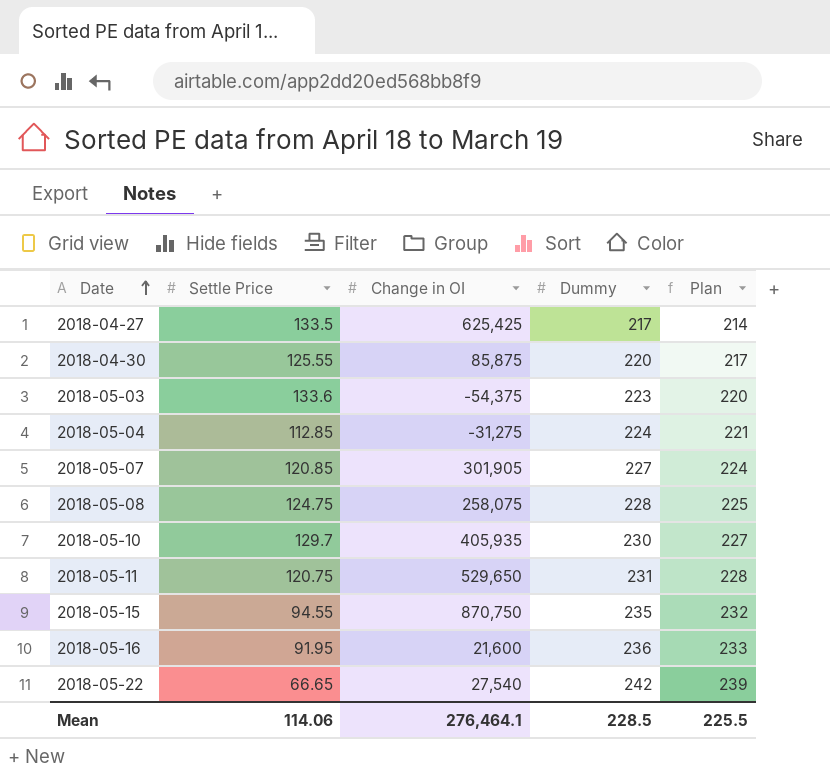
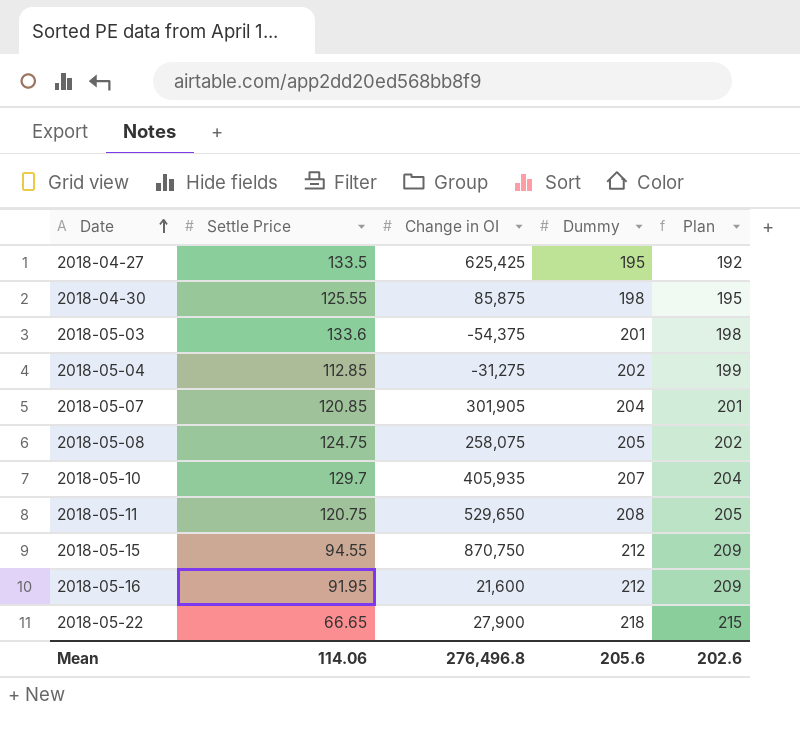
2018-04-27 | Dummy: 217 -> 195
2018-04-27 | Plan: 214 -> 192
2018-04-30 | Dummy: 220 -> 198
2018-04-30 | Plan: 217 -> 195
2018-05-03 | Dummy: 223 -> 201
2018-05-03 | Plan: 220 -> 198
2018-05-04 | Dummy: 224 -> 202
2018-05-04 | Plan: 221 -> 199
2018-05-07 | Dummy: 227 -> 204
2018-05-07 | Plan: 224 -> 201
2018-05-08 | Dummy: 228 -> 205
2018-05-08 | Plan: 225 -> 202
2018-05-10 | Dummy: 230 -> 207
2018-05-10 | Plan: 227 -> 204
2018-05-11 | Dummy: 231 -> 208
2018-05-11 | Plan: 228 -> 205
2018-05-15 | Dummy: 235 -> 212
2018-05-15 | Plan: 232 -> 209
2018-05-16 | Dummy: 236 -> 212
2018-05-16 | Plan: 233 -> 209
2018-05-22 | Change in OI: 27,540 -> 27,900
2018-05-22 | Dummy: 242 -> 218
2018-05-22 | Plan: 239 -> 215
Mean | Change in OI: 276,464.1 -> 276,496.8
Mean | Dummy: 228.5 -> 205.6
Mean | Plan: 225.5 -> 202.6

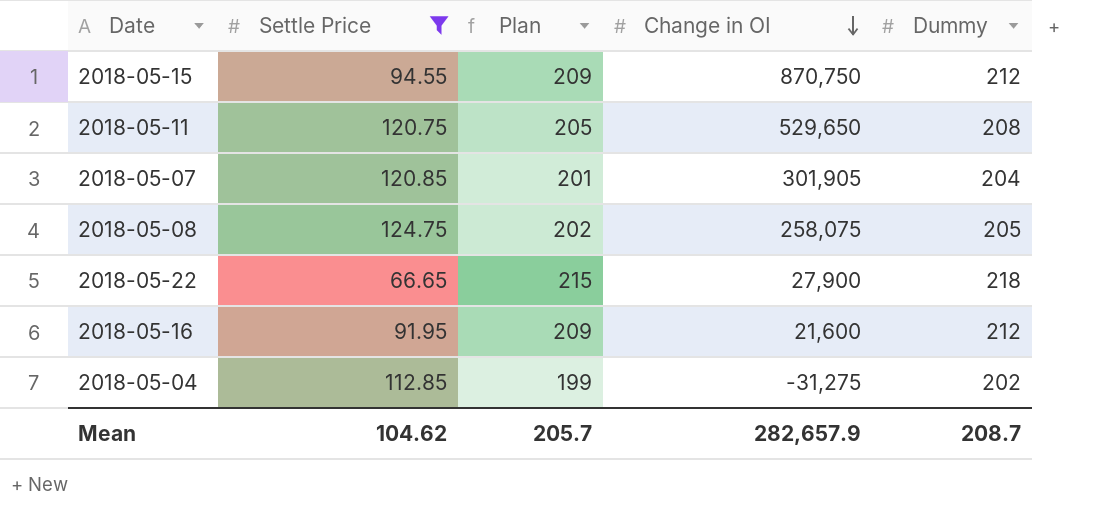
filter: none -> Settle Price <= 124.75
row order: Date ascending -> Change in OI descending
column Plan | position: 5 -> 3
Mean | Settle Price: 114.06 -> 104.62
Mean | Plan: 202.6 -> 205.7
Mean | Change in OI: 276,496.8 -> 282,657.9
Mean | Dummy: 205.6 -> 208.7

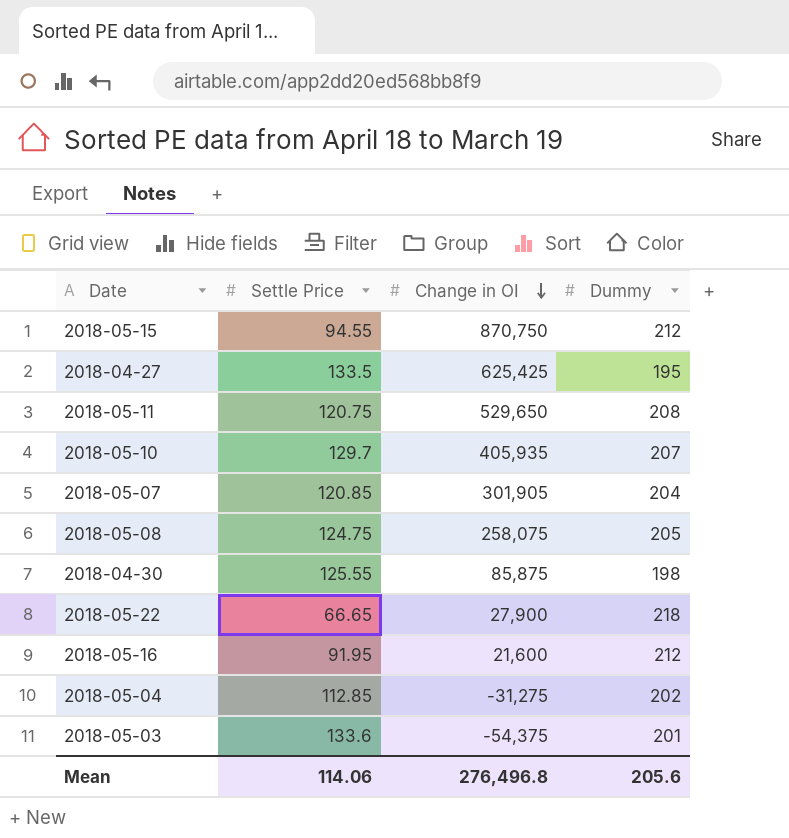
filter: Settle Price <= 124.75 -> none
column Plan | formula: [Dummy] - 3 -> none
Mean | Settle Price: 104.62 -> 114.06
Mean | Change in OI: 282,657.9 -> 276,496.8
Mean | Dummy: 208.7 -> 205.6

